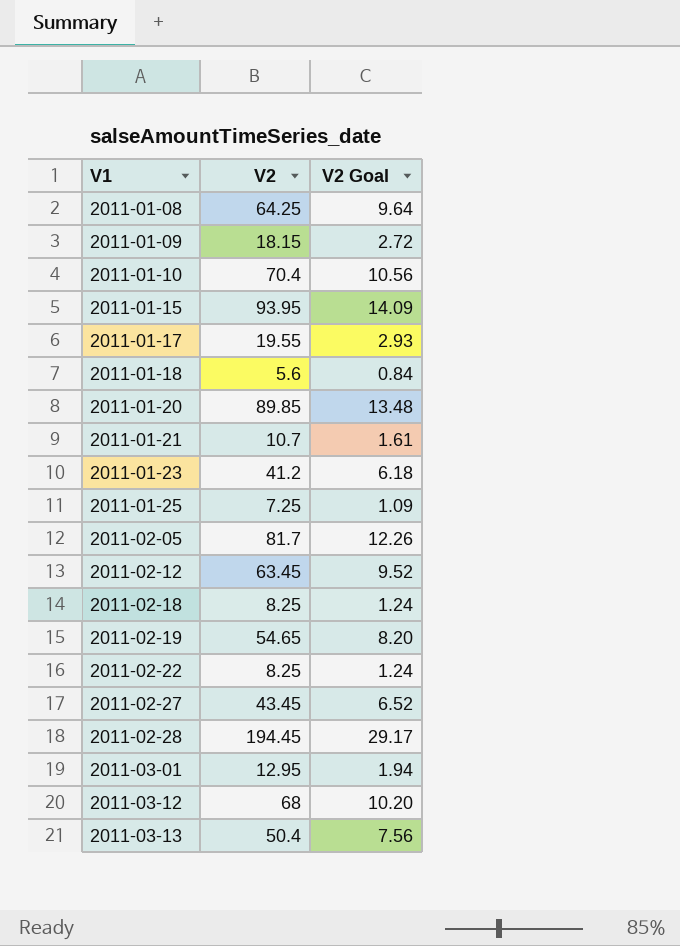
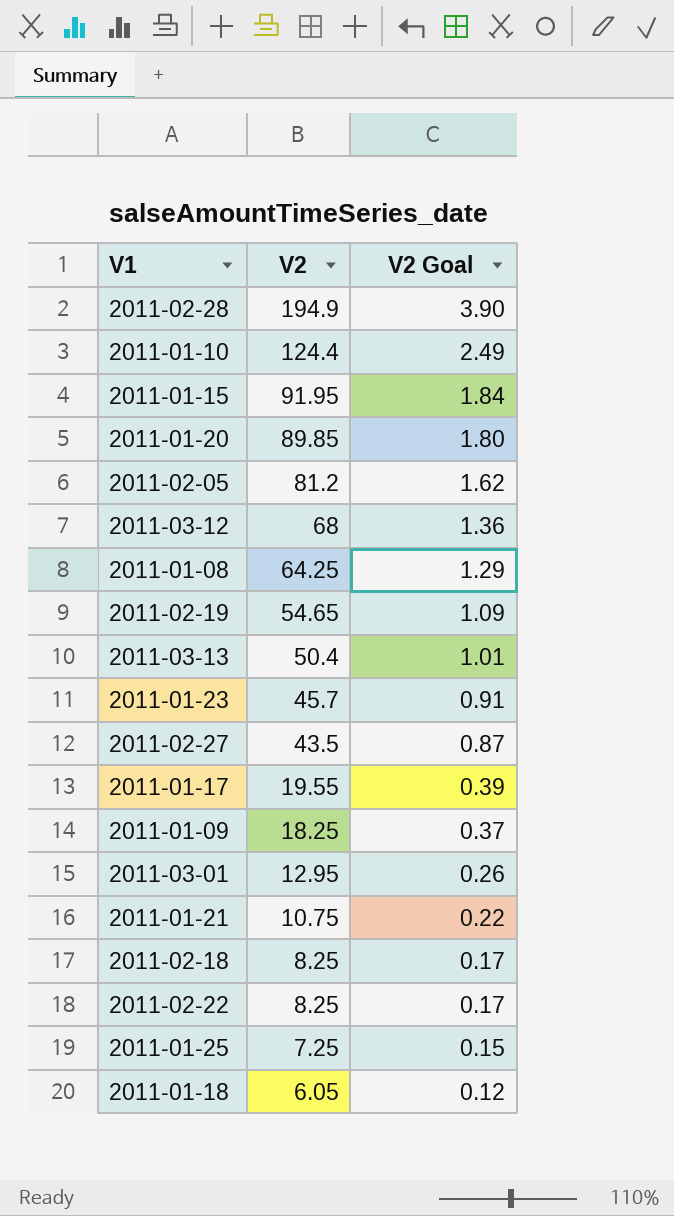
row order: V1 ascending -> V2 descending
column V2 Goal | formula: [V2] * 0.15 -> [V2] * 0.02
row 2011-02-12: 63.45 | 9.52 -> none
2011-02-28 | V2: 194.45 -> 194.9
2011-01-10 | V2: 70.4 -> 124.4
2011-01-15 | V2: 93.95 -> 91.95
2011-02-05 | V2: 81.7 -> 81.2
2011-01-23 | V2: 41.2 -> 45.7
2011-02-27 | V2: 43.45 -> 43.5
2011-01-09 | V2: 18.15 -> 18.25
2011-01-21 | V2: 10.7 -> 10.75
2011-01-18 | V2: 5.6 -> 6.05

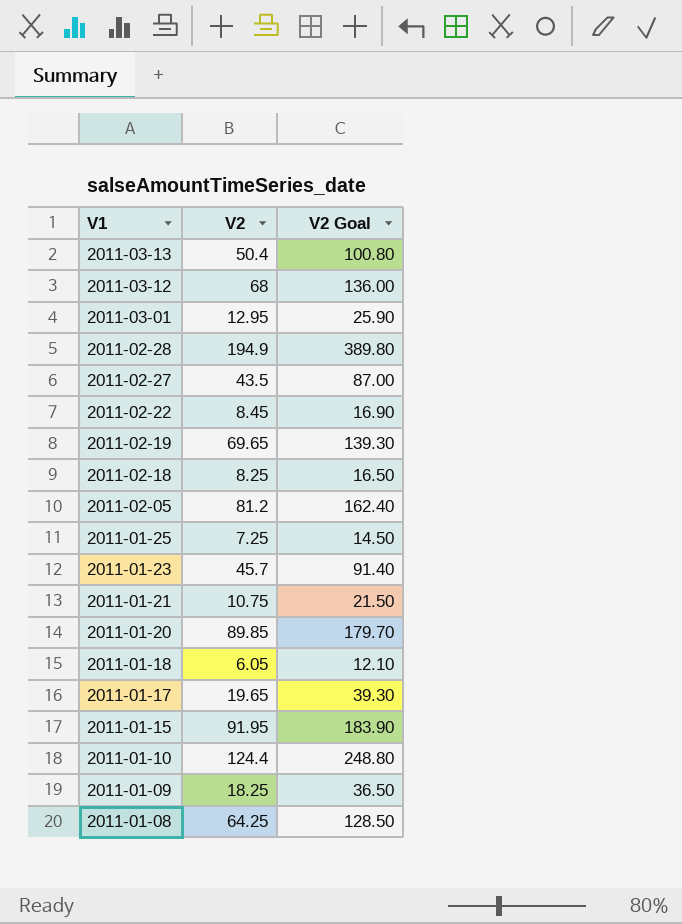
row order: V2 descending -> V1 descending
column V2 Goal | formula: [V2] * 0.02 -> [V2] * 2
2011-02-22 | V2: 8.25 -> 8.45
2011-02-19 | V2: 54.65 -> 69.65
2011-01-17 | V2: 19.55 -> 19.65

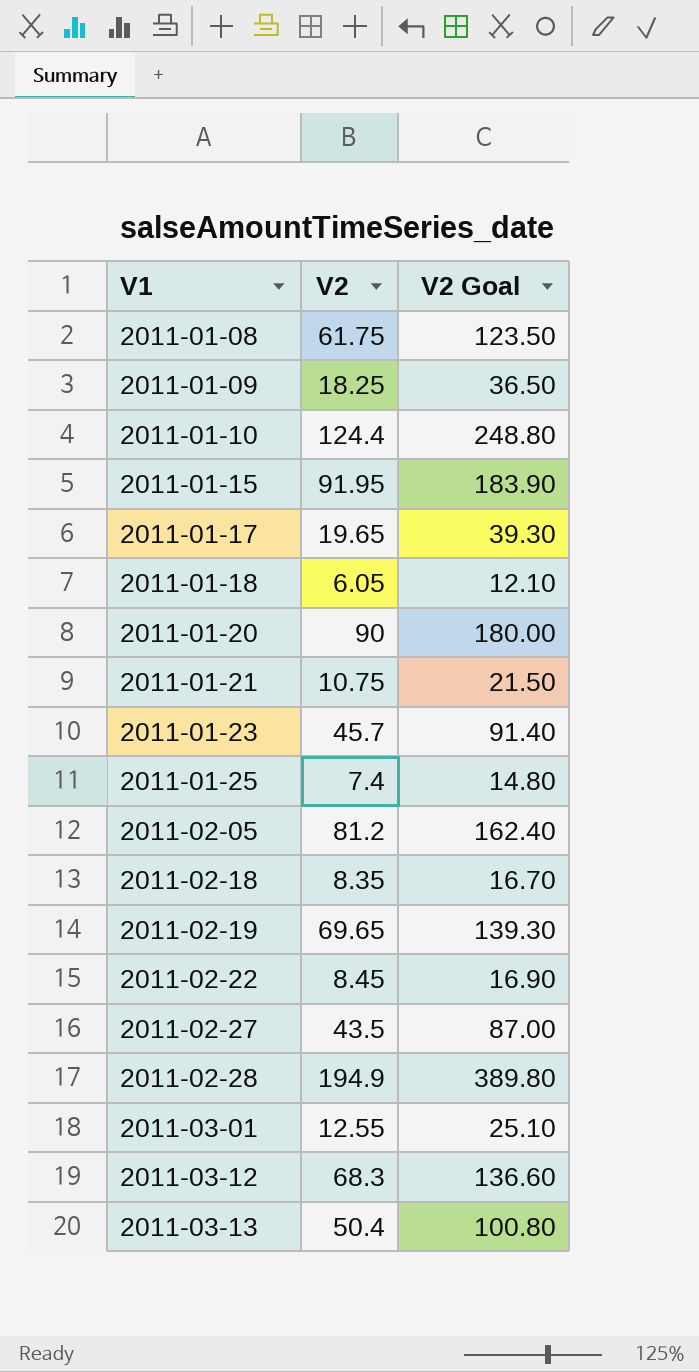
row order: V1 descending -> V1 ascending
2011-01-08 | V2: 64.25 -> 61.75
2011-01-08 | V2 Goal: 128.50 -> 123.50
2011-01-20 | V2: 89.85 -> 90
2011-01-20 | V2 Goal: 179.70 -> 180.00
2011-01-25 | V2: 7.25 -> 7.4
2011-01-25 | V2 Goal: 14.50 -> 14.80
2011-02-18 | V2: 8.25 -> 8.35
2011-02-18 | V2 Goal: 16.50 -> 16.70
2011-03-01 | V2: 12.95 -> 12.55
2011-03-01 | V2 Goal: 25.90 -> 25.10
2011-03-12 | V2: 68 -> 68.3
2011-03-12 | V2 Goal: 136.00 -> 136.60

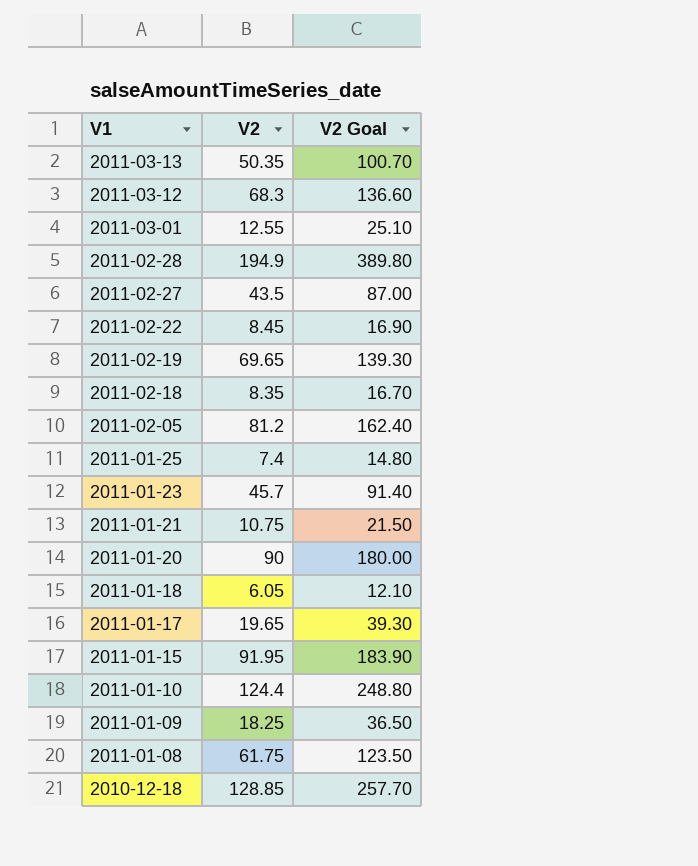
row order: V1 ascending -> V1 descending
2011-03-13 | V2: 50.4 -> 50.35
2011-03-13 | V2 Goal: 100.80 -> 100.70
row 2010-12-18: none -> 128.85 | 257.70

